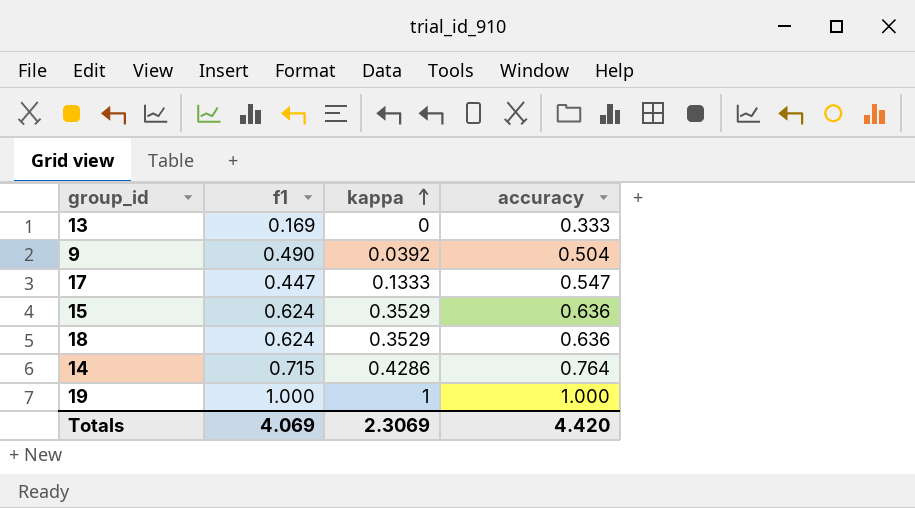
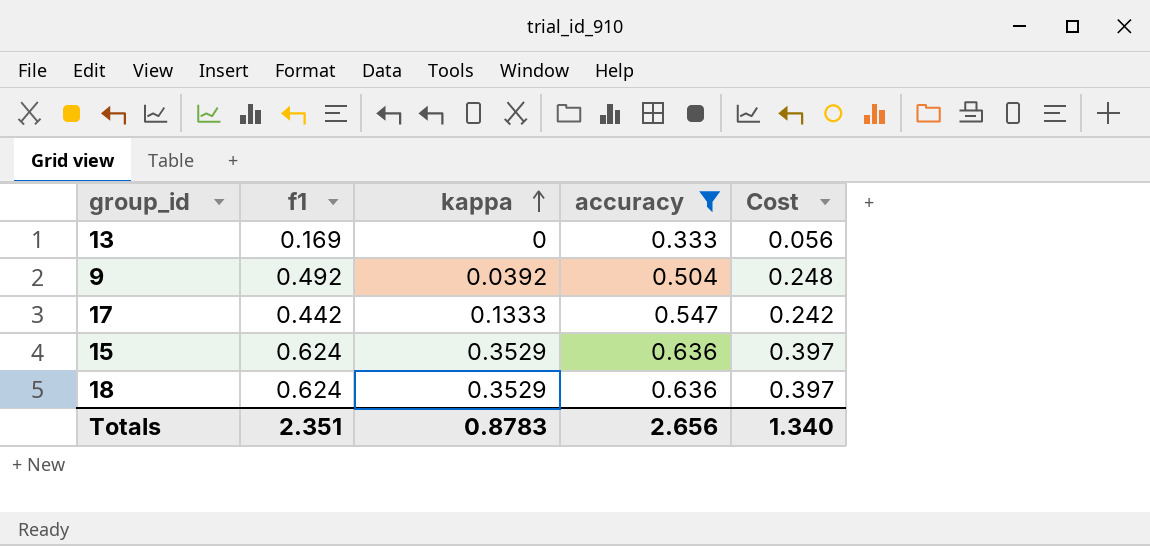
filter: none -> accuracy <= 0.636
column Cost | formula: none -> [f1] * [accuracy]
9 | f1: 0.490 -> 0.492
17 | f1: 0.447 -> 0.442
Totals | f1: 4.069 -> 2.351
Totals | kappa: 2.3069 -> 0.8783
Totals | accuracy: 4.420 -> 2.656

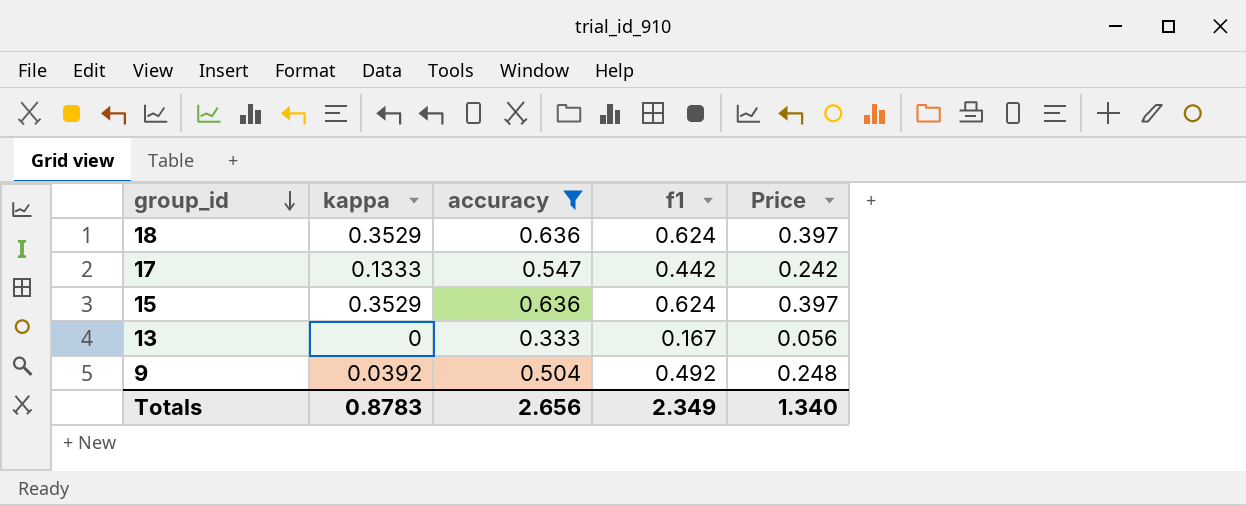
row order: kappa ascending -> group_id descending
column f1 | position: 2 -> 4
column name: Cost -> Price
13 | f1: 0.169 -> 0.167
Totals | f1: 2.351 -> 2.349

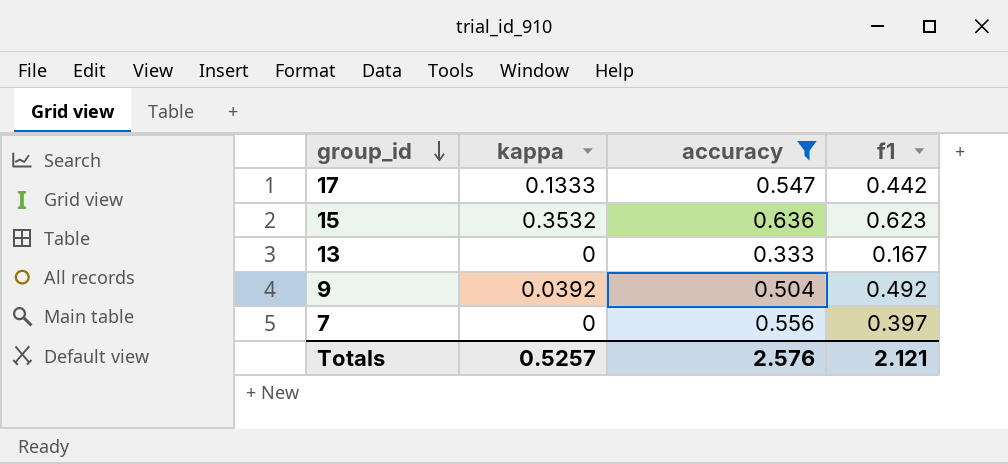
column Price | formula: [accuracy] * [f1] -> none
row 18: 0.3529 | 0.636 | 0.624 | 0.397 -> none
15 | kappa: 0.3529 -> 0.3532
15 | f1: 0.624 -> 0.623
row 7: none -> 0 | 0.556 | 0.397
Totals | kappa: 0.8783 -> 0.5257
Totals | accuracy: 2.656 -> 2.576
Totals | f1: 2.349 -> 2.121

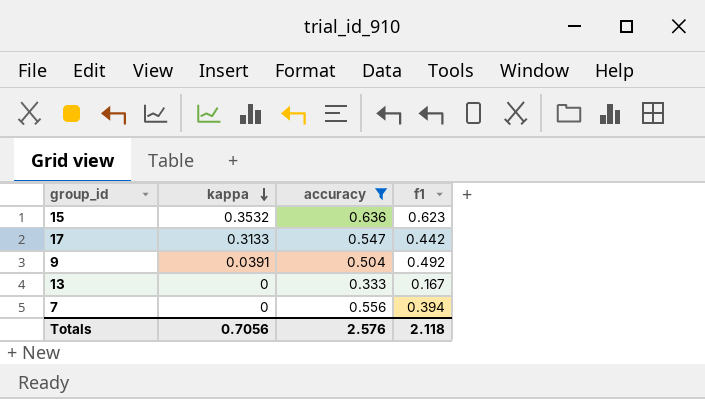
row order: group_id descending -> kappa descending
17 | kappa: 0.1333 -> 0.3133
9 | kappa: 0.0392 -> 0.0391
7 | f1: 0.397 -> 0.394
Totals | kappa: 0.5257 -> 0.7056
Totals | f1: 2.121 -> 2.118

